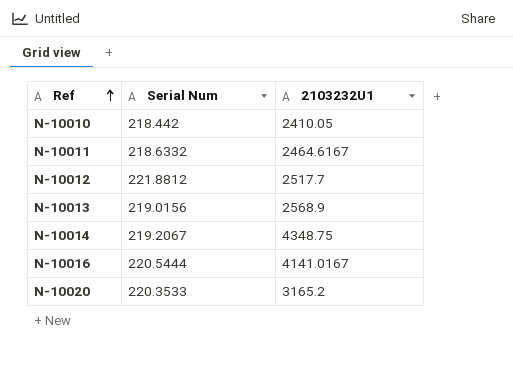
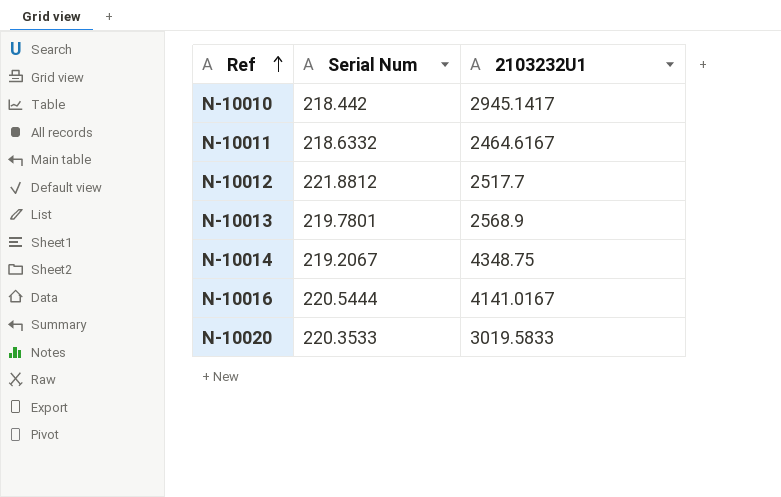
N-10010 | 2103232U1: 2410.05 -> 2945.1417
N-10013 | Serial Num: 219.0156 -> 219.7801
N-10020 | 2103232U1: 3165.2 -> 3019.5833

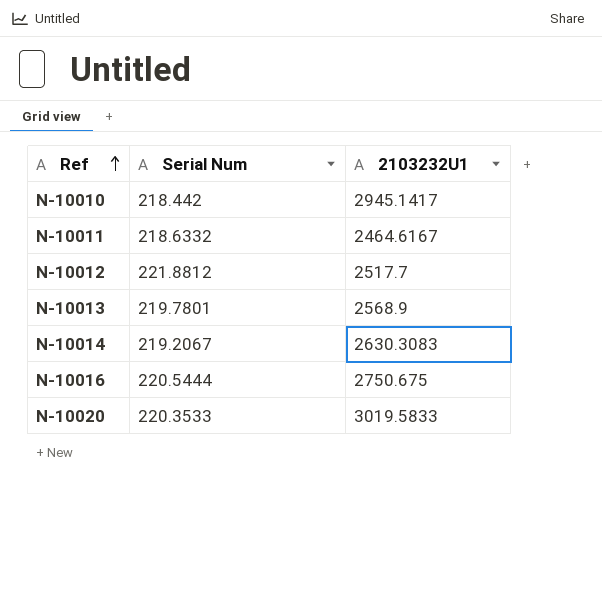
N-10014 | 2103232U1: 4348.75 -> 2630.3083
N-10016 | 2103232U1: 4141.0167 -> 2750.675

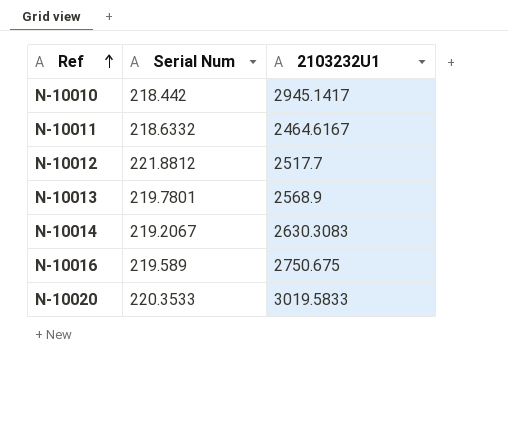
N-10016 | Serial Num: 220.5444 -> 219.589

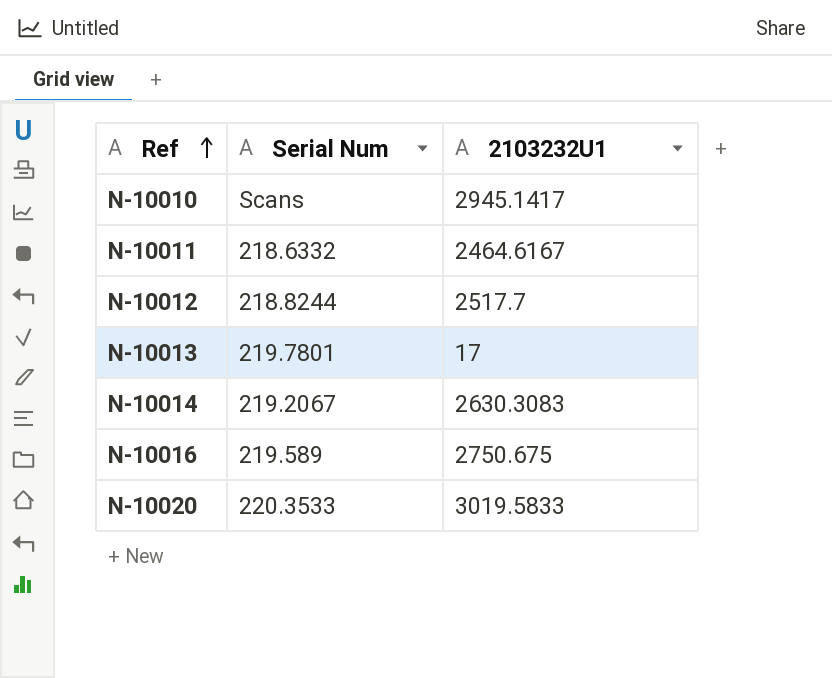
N-10010 | Serial Num: 218.442 -> Scans
N-10012 | Serial Num: 221.8812 -> 218.8244
N-10013 | 2103232U1: 2568.9 -> 17

